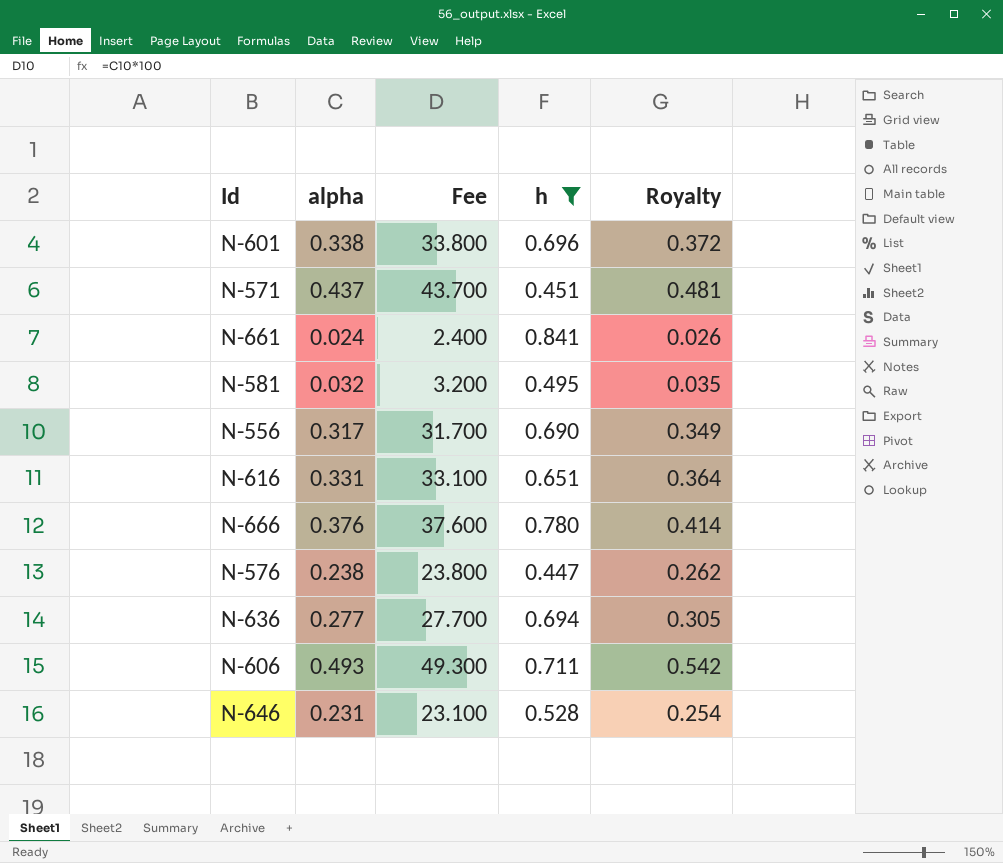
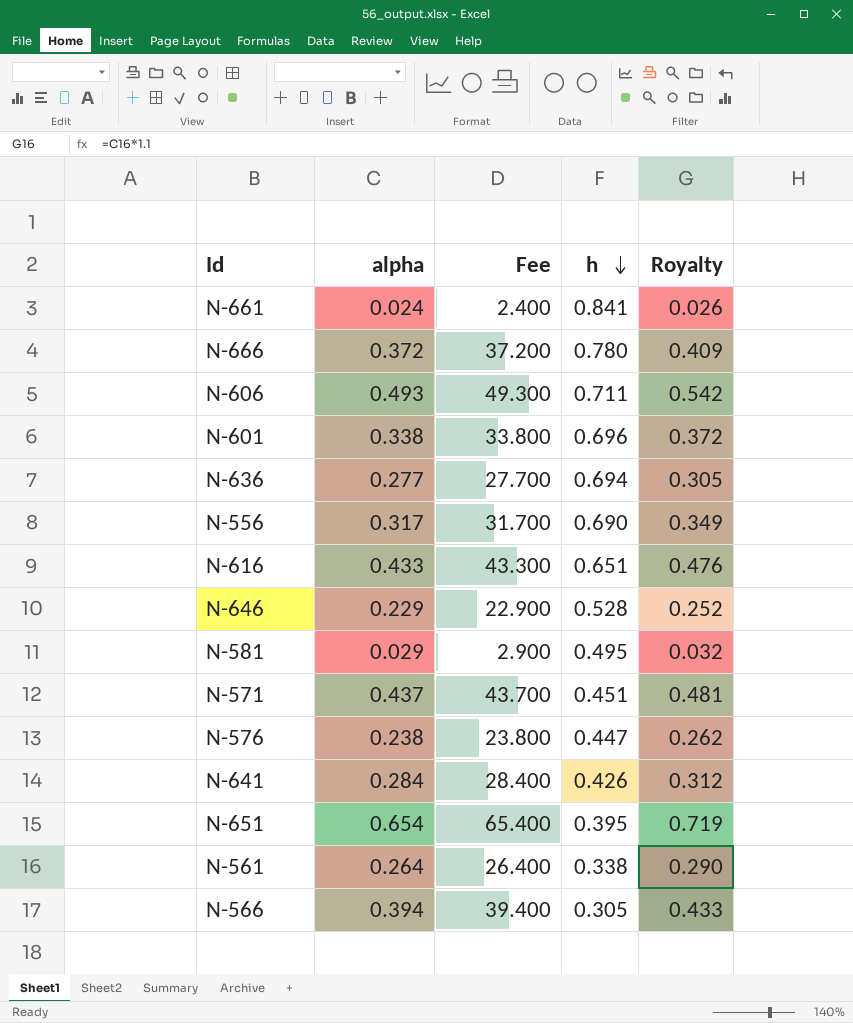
filter: h >= 0.447 -> none
row order: none -> h descending
N-666 | alpha: 0.376 -> 0.372
N-666 | Fee: 37.600 -> 37.200
N-666 | Royalty: 0.414 -> 0.409
N-616 | alpha: 0.331 -> 0.433
N-616 | Fee: 33.100 -> 43.300
N-616 | Royalty: 0.364 -> 0.476
N-646 | alpha: 0.231 -> 0.229
N-646 | Fee: 23.100 -> 22.900
N-646 | Royalty: 0.254 -> 0.252
N-581 | alpha: 0.032 -> 0.029
N-581 | Fee: 3.200 -> 2.900
N-581 | Royalty: 0.035 -> 0.032

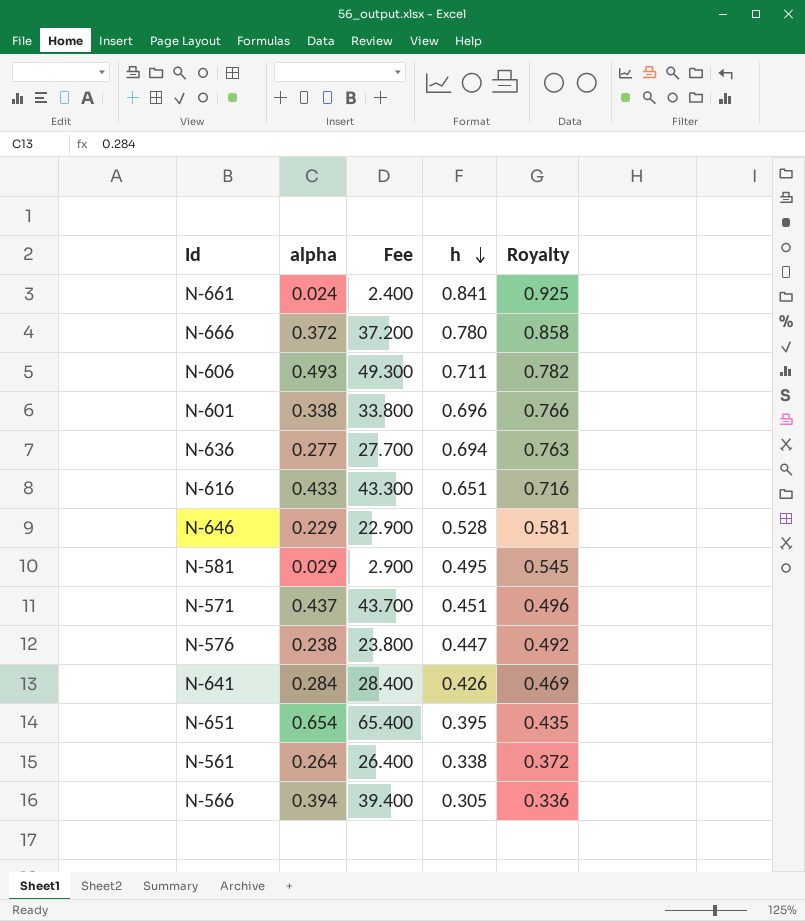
column Royalty | formula: [alpha] * 1.1 -> [h] * 1.1
row N-556: 0.317 | 31.700 | 0.690 | 0.349 -> none

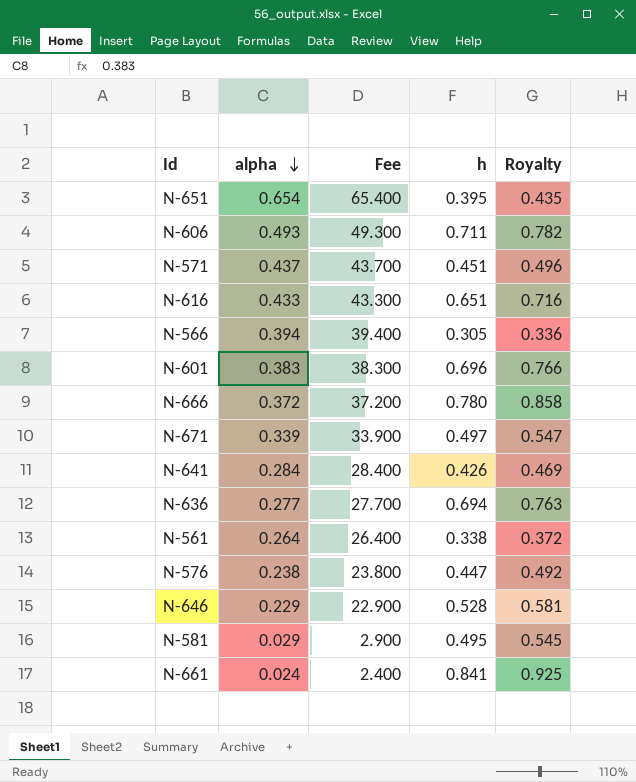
row order: h descending -> alpha descending
N-601 | alpha: 0.338 -> 0.383
N-601 | Fee: 33.800 -> 38.300
row N-671: none -> 0.339 | 33.900 | 0.497 | 0.547

